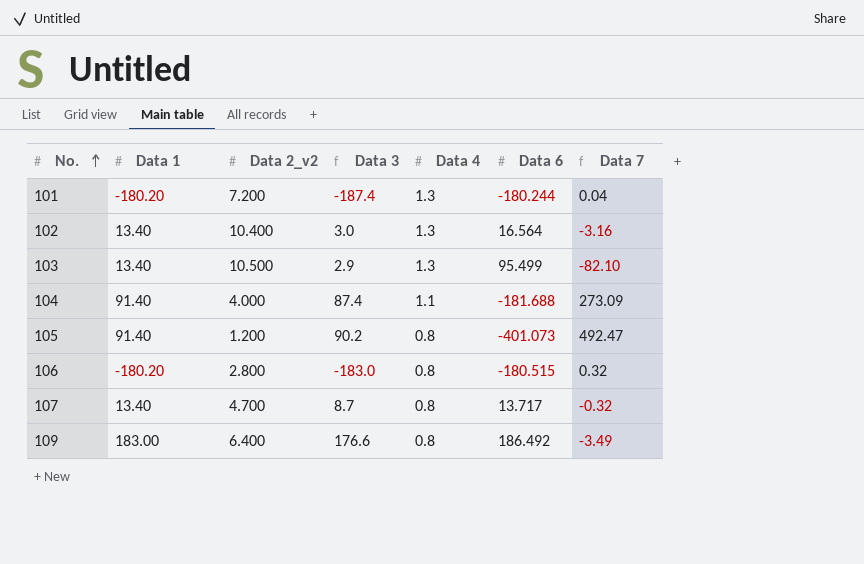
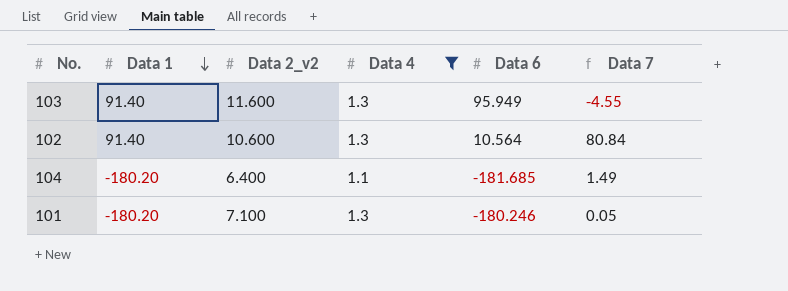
filter: none -> Data 4 != 0.8
row order: No. ascending -> Data 1 descending
column Data 3 | formula: [Data 1] - [Data 2_v2] -> none
103 | Data 1: 13.40 -> 91.40
103 | Data 2_v2: 10.500 -> 11.600
103 | Data 6: 95.499 -> 95.949
103 | Data 7: -82.10 -> -4.55
102 | Data 1: 13.40 -> 91.40
102 | Data 2_v2: 10.400 -> 10.600
102 | Data 6: 16.564 -> 10.564
102 | Data 7: -3.16 -> 80.84
104 | Data 1: 91.40 -> -180.20
104 | Data 2_v2: 4.000 -> 6.400
104 | Data 6: -181.688 -> -181.685
104 | Data 7: 273.09 -> 1.49
101 | Data 2_v2: 7.200 -> 7.100
101 | Data 6: -180.244 -> -180.246
101 | Data 7: 0.04 -> 0.05

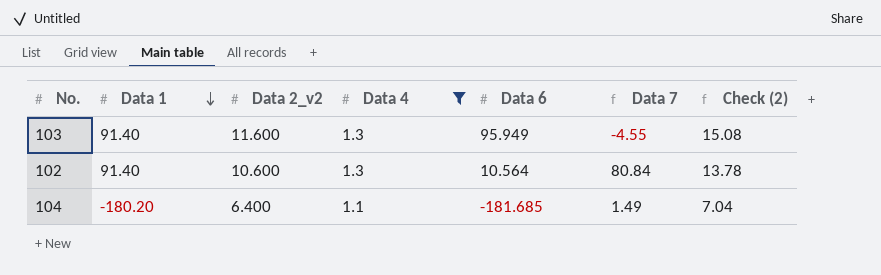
column Check (2) | formula: none -> [Data 2_v2] * [Data 4]
row 101: -180.20 | 7.100 | 1.3 | -180.246 | 0.05 -> none

